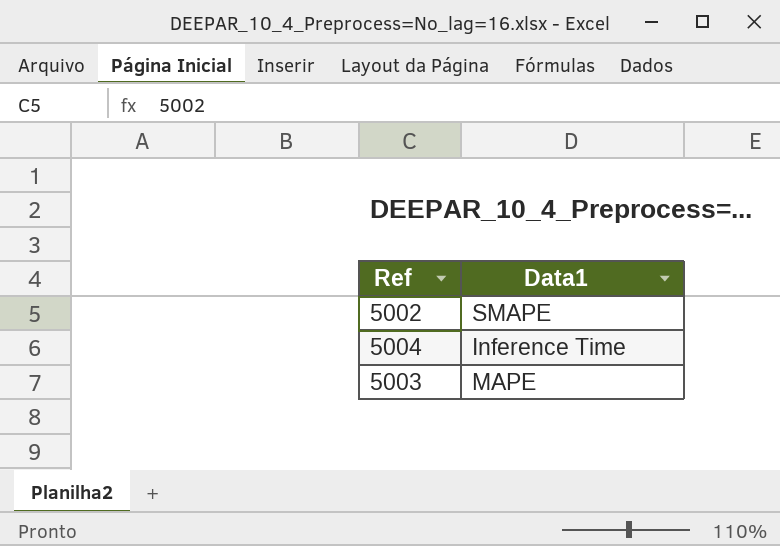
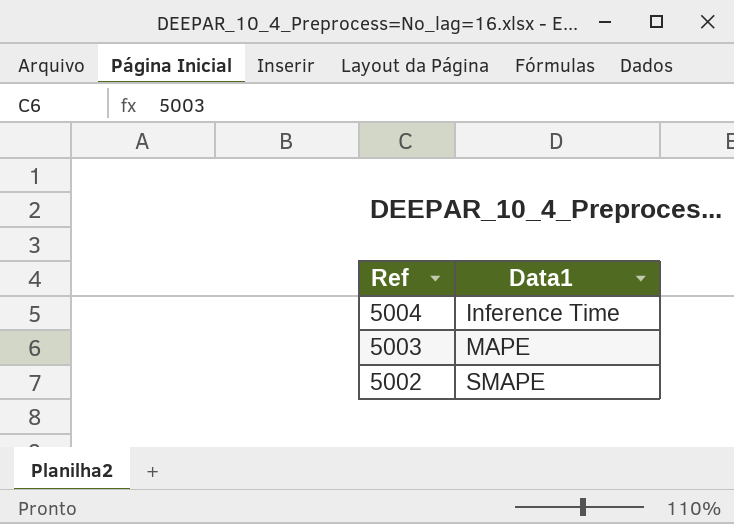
row order: none -> Ref descending

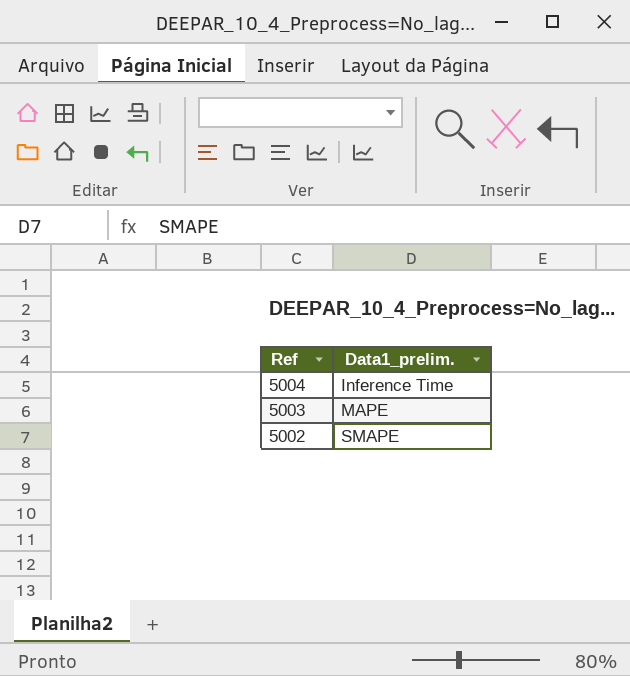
column name: Data1 -> Data1_prelim.

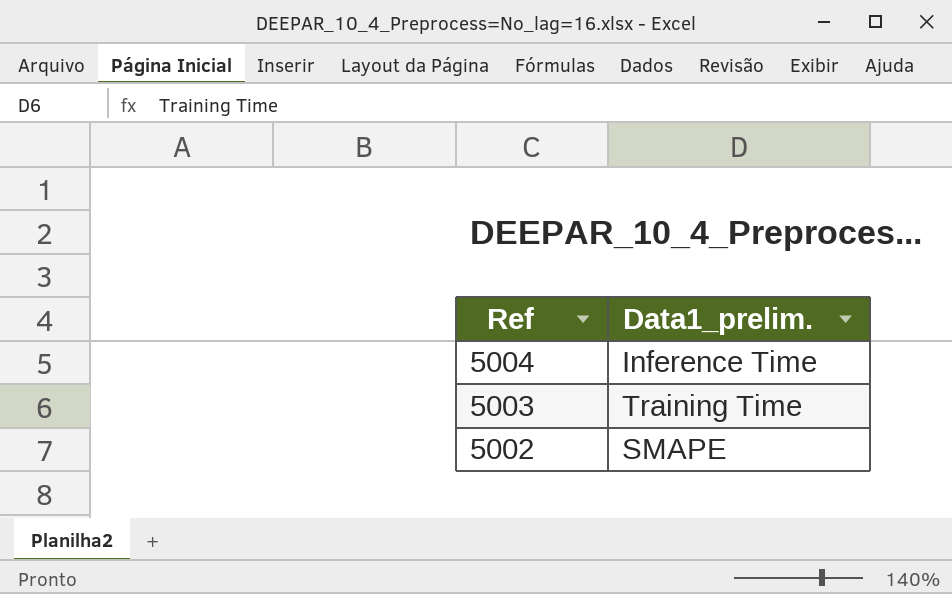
5003 | Data1_prelim.: MAPE -> Training Time

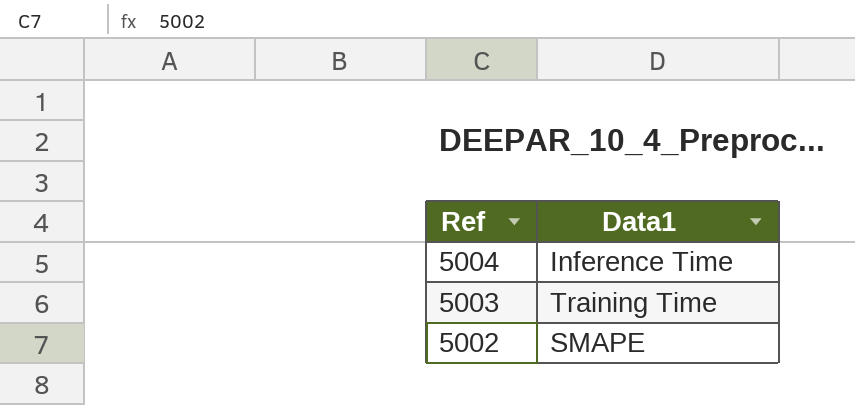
column name: Data1_prelim. -> Data1

